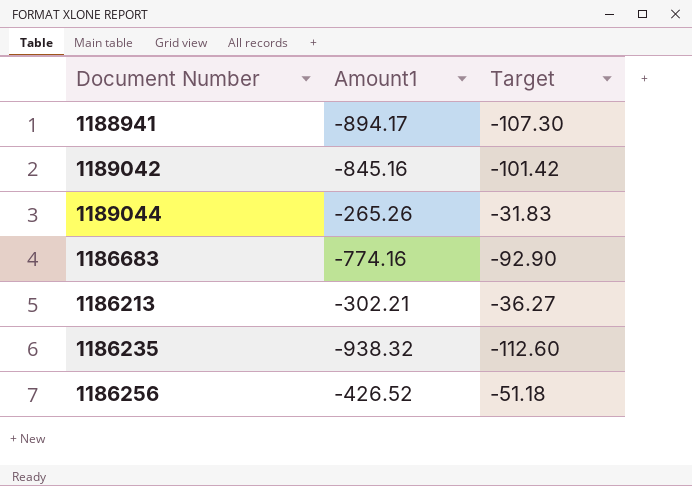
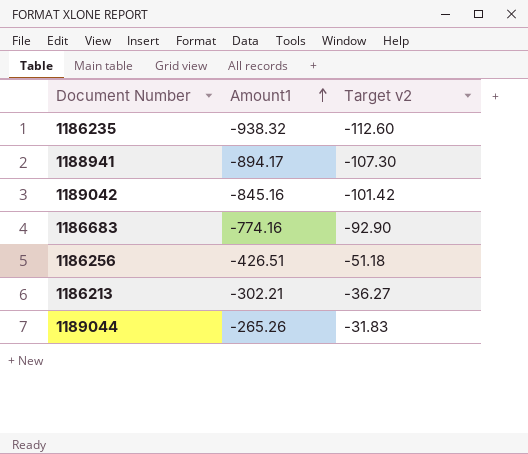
row order: none -> Amount1 ascending
column name: Target -> Target v2
1186256 | Amount1: -426.52 -> -426.51

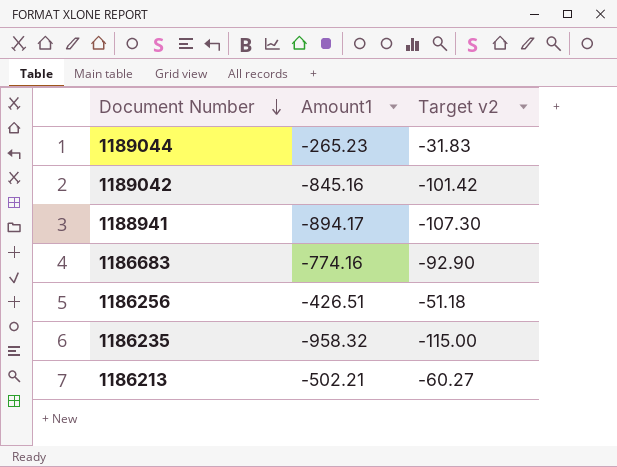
row order: Amount1 ascending -> Document Number descending
1189044 | Amount1: -265.26 -> -265.23
1186235 | Amount1: -938.32 -> -958.32
1186235 | Target v2: -112.60 -> -115.00
1186213 | Amount1: -302.21 -> -502.21
1186213 | Target v2: -36.27 -> -60.27

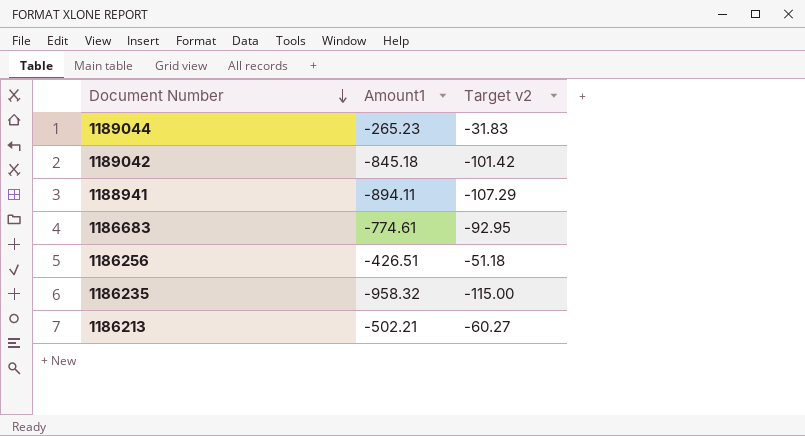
1189042 | Amount1: -845.16 -> -845.18
1188941 | Amount1: -894.17 -> -894.11
1188941 | Target v2: -107.30 -> -107.29
1186683 | Amount1: -774.16 -> -774.61
1186683 | Target v2: -92.90 -> -92.95

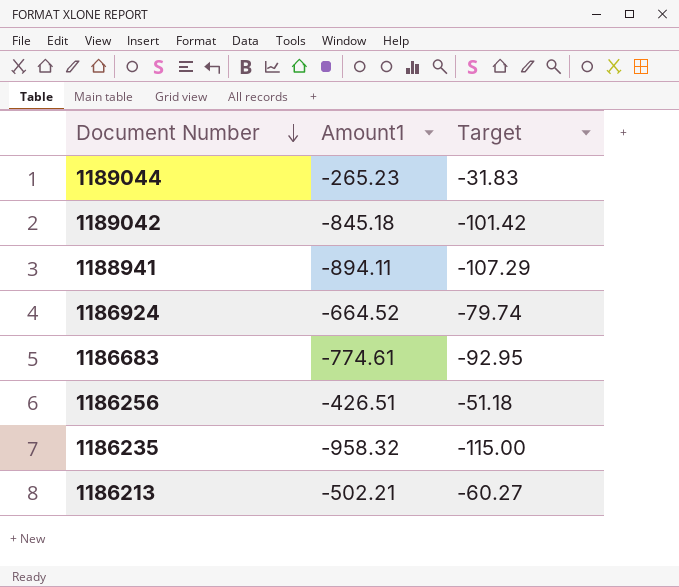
column name: Target v2 -> Target
row 1186924: none -> -664.52 | -79.74

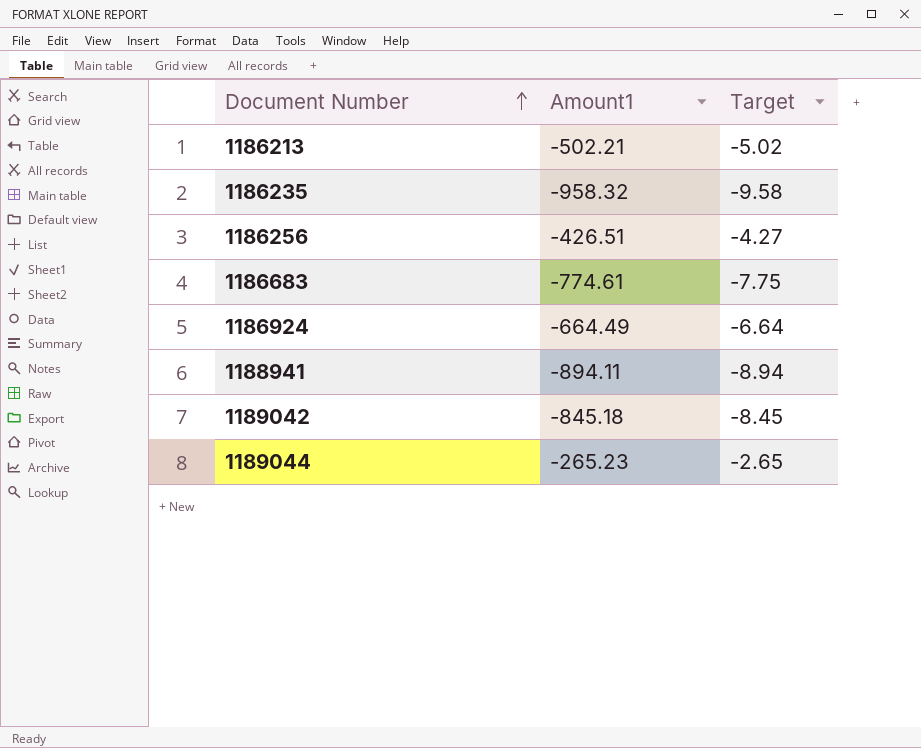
row order: Document Number descending -> Document Number ascending
column Target | formula: [Amount1] * 0.12 -> [Amount1] * 0.01
1186924 | Amount1: -664.52 -> -664.49

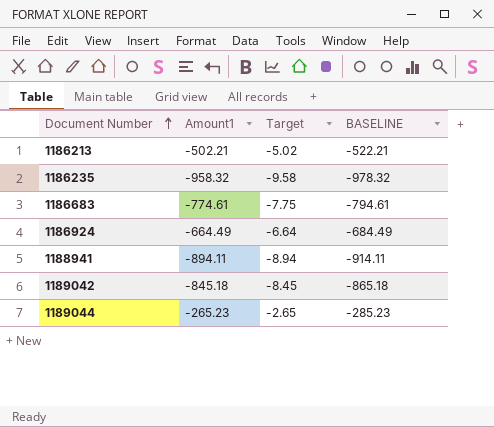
column BASELINE | formula: none -> [Amount1] - 20
row 1186256: -426.51 | -4.27 -> none

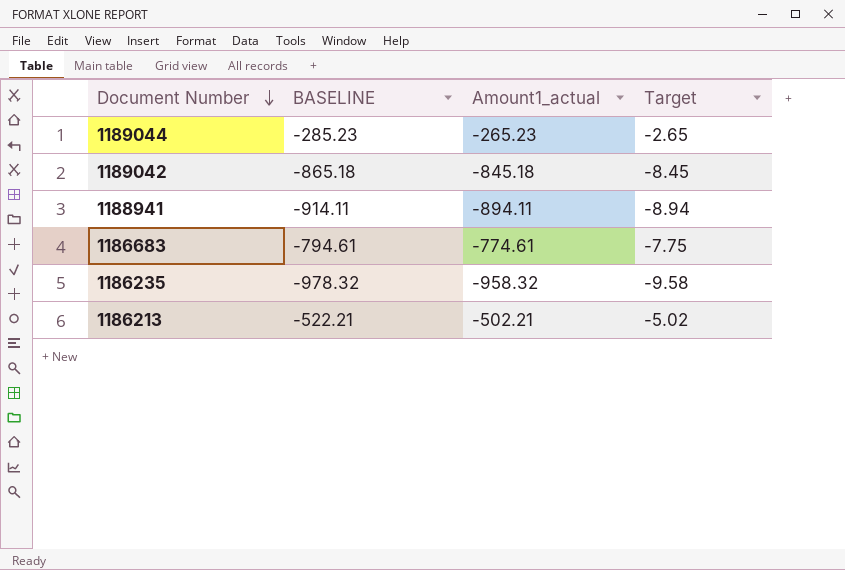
row order: Document Number ascending -> Document Number descending
column BASELINE | position: 4 -> 2
column name: Amount1 -> Amount1_actual
row 1186924: -664.49 | -6.64 | -684.49 -> none

